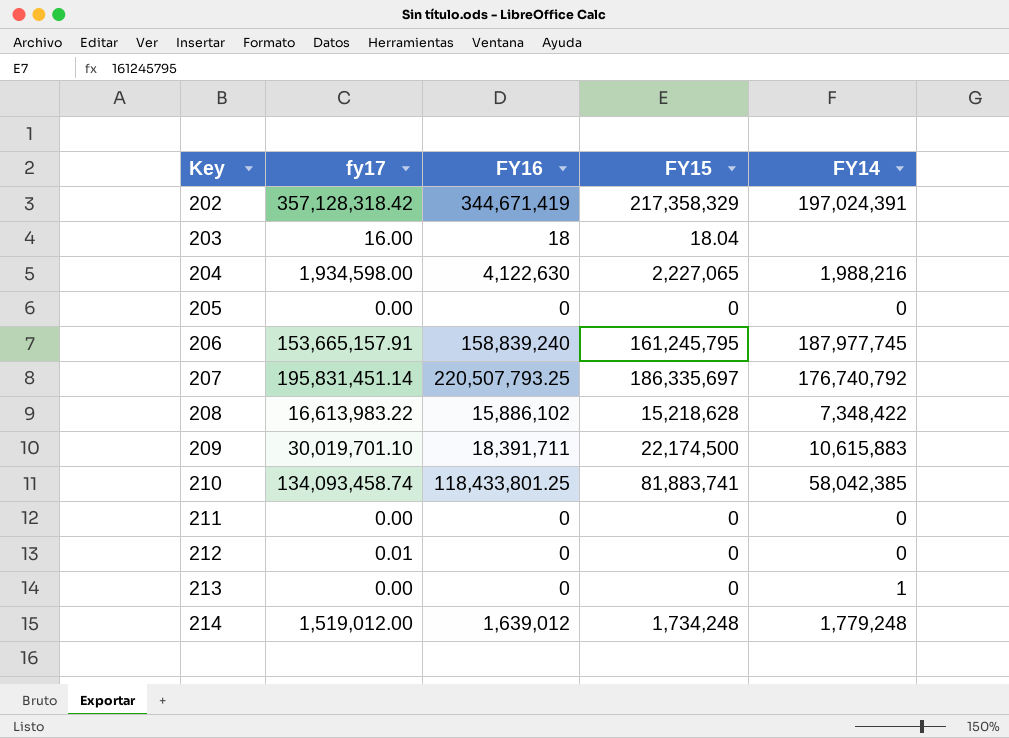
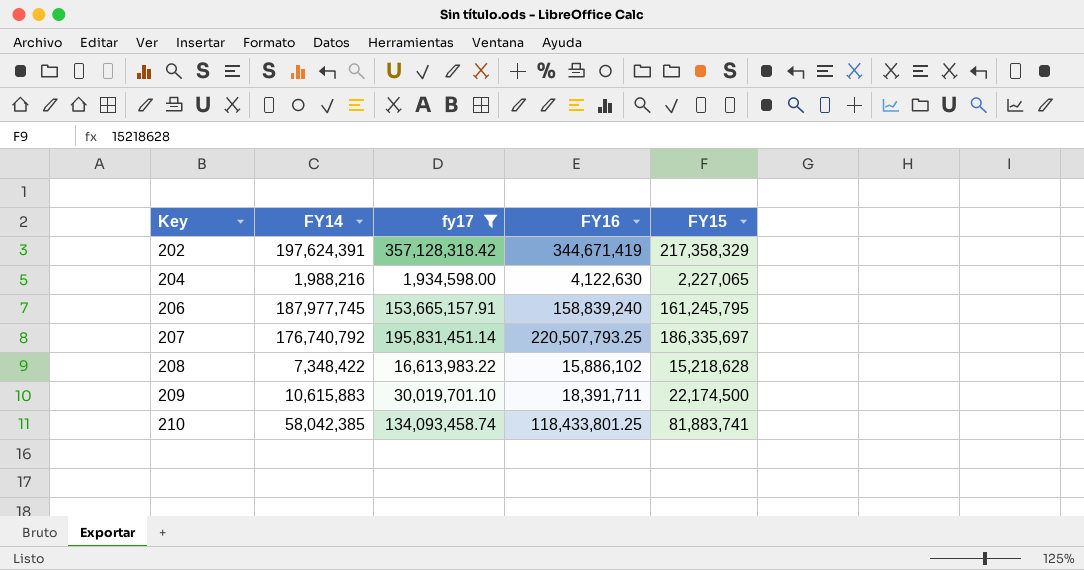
filter: none -> fy17 >= 1,934,598.00
column FY14 | position: 5 -> 2
202 | FY14: 197,024,391 -> 197,624,391

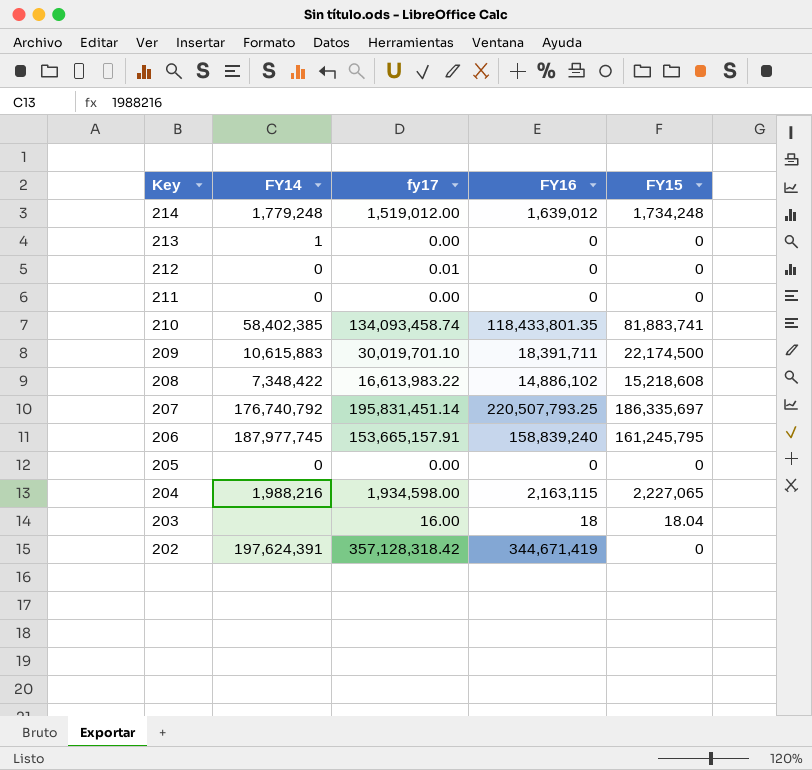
filter: fy17 >= 1,934,598.00 -> none
row order: Key ascending -> Key descending
210 | FY14: 58,042,385 -> 58,402,385
210 | FY16: 118,433,801.25 -> 118,433,801.35
208 | FY16: 15,886,102 -> 14,886,102
208 | FY15: 15,218,628 -> 15,218,608
204 | FY16: 4,122,630 -> 2,163,115
202 | FY15: 217,358,329 -> 0

